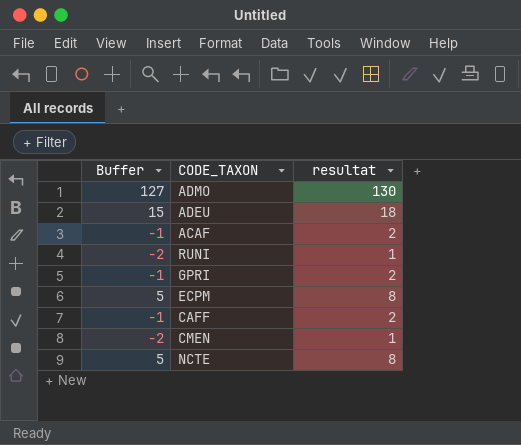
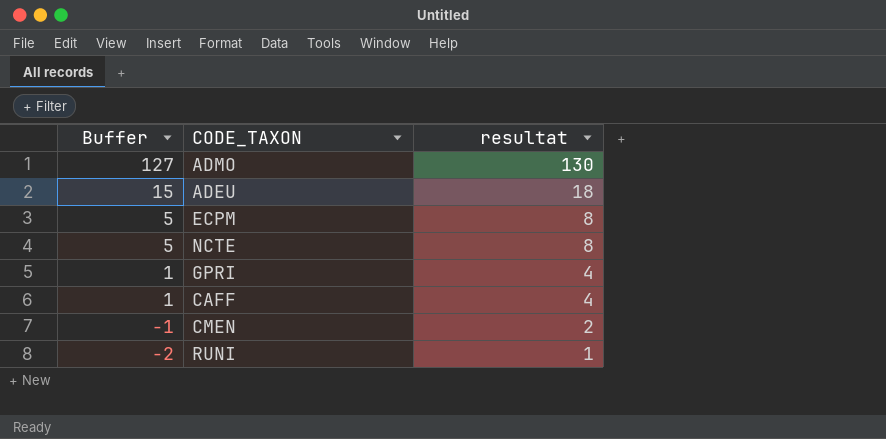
row order: none -> Buffer descending
row ACAF: -1 | 2 -> none
GPRI | Buffer: -1 -> 1
GPRI | resultat: 2 -> 4
CAFF | Buffer: -1 -> 1
CAFF | resultat: 2 -> 4
CMEN | Buffer: -2 -> -1
CMEN | resultat: 1 -> 2

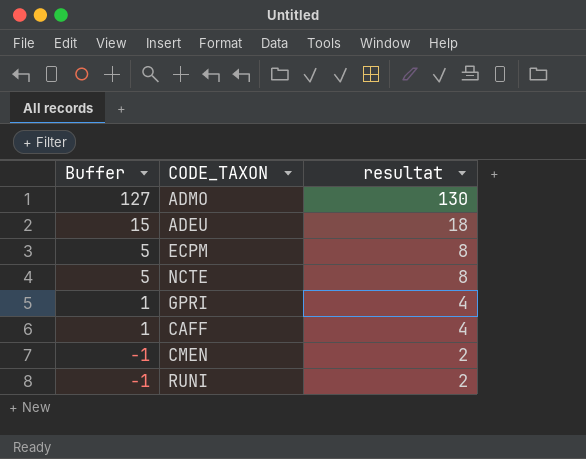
RUNI | Buffer: -2 -> -1
RUNI | resultat: 1 -> 2

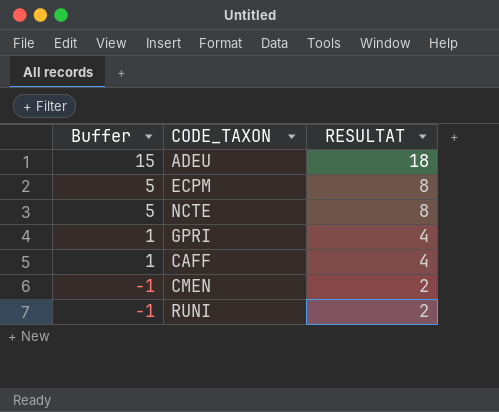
column name: resultat -> RESULTAT
row ADMO: 127 | 130 -> none

